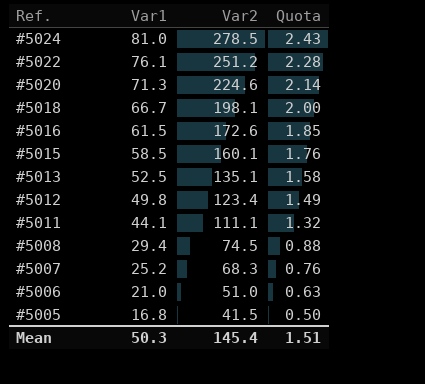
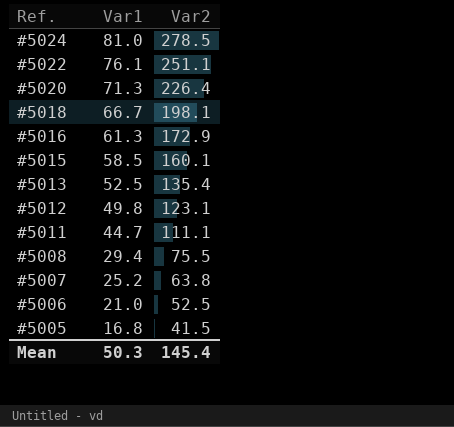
column Quota | formula: [Var1] * 0.03 -> none
#5022 | Var2: 251.2 -> 251.1
#5020 | Var2: 224.6 -> 226.4
#5016 | Var1: 61.5 -> 61.3
#5016 | Var2: 172.6 -> 172.9
#5013 | Var2: 135.1 -> 135.4
#5012 | Var2: 123.4 -> 123.1
#5011 | Var1: 44.1 -> 44.7
#5008 | Var2: 74.5 -> 75.5
#5007 | Var2: 68.3 -> 63.8
#5006 | Var2: 51.0 -> 52.5

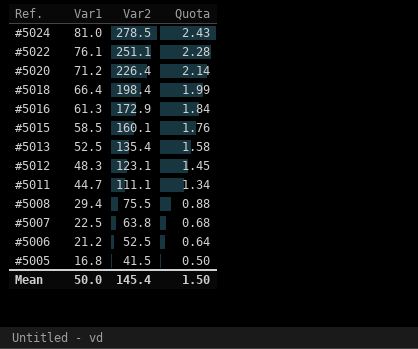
column Quota | formula: none -> [Var1] * 0.03
#5020 | Var1: 71.3 -> 71.2
#5018 | Var1: 66.7 -> 66.4
#5018 | Var2: 198.1 -> 198.4
#5012 | Var1: 49.8 -> 48.3
#5007 | Var1: 25.2 -> 22.5
#5006 | Var1: 21.0 -> 21.2
Mean | Var1: 50.3 -> 50.0

